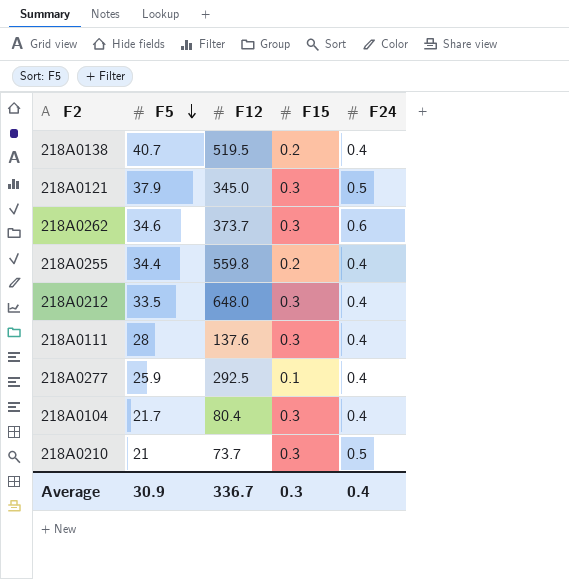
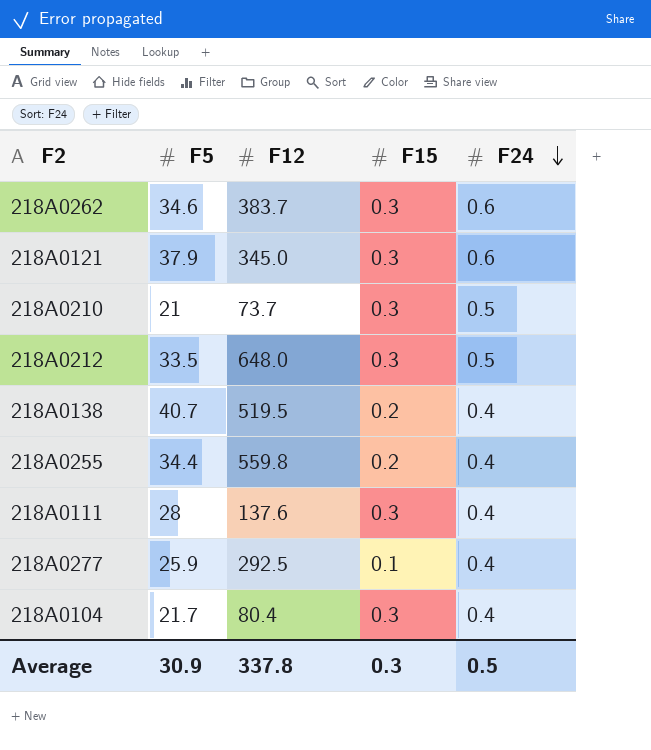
row order: F5 descending -> F24 descending
218A0262 | F12: 373.7 -> 383.7
218A0121 | F24: 0.5 -> 0.6
218A0212 | F24: 0.4 -> 0.5
Average | F12: 336.7 -> 337.8
Average | F24: 0.4 -> 0.5

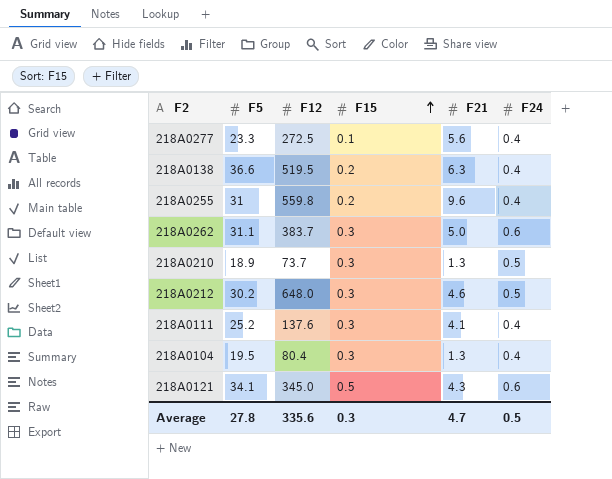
row order: F24 descending -> F15 ascending
column F21 | position: none -> 5
218A0277 | F5: 25.9 -> 23.3
218A0277 | F12: 292.5 -> 272.5
218A0138 | F5: 40.7 -> 36.6
218A0255 | F5: 34.4 -> 31
218A0262 | F5: 34.6 -> 31.1
218A0210 | F5: 21 -> 18.9
218A0212 | F5: 33.5 -> 30.2
218A0111 | F5: 28 -> 25.2
218A0104 | F5: 21.7 -> 19.5
218A0121 | F5: 37.9 -> 34.1
218A0121 | F15: 0.3 -> 0.5
Average | F5: 30.9 -> 27.8
Average | F12: 337.8 -> 335.6

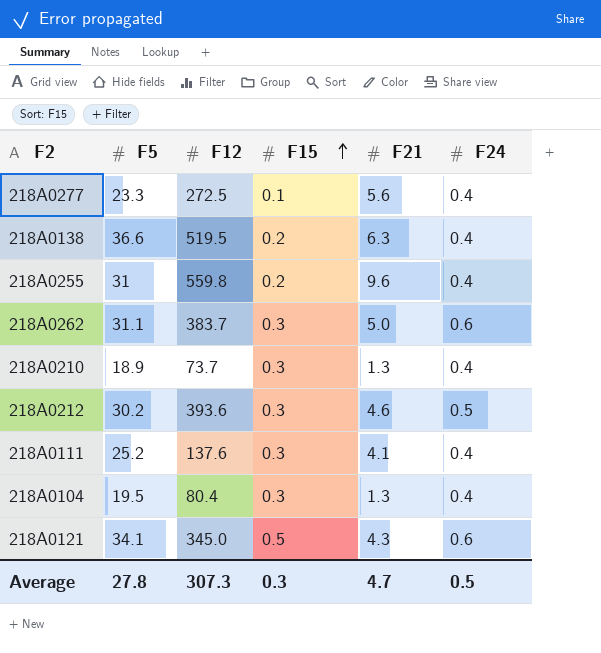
218A0210 | F24: 0.5 -> 0.4
218A0212 | F12: 648.0 -> 393.6
Average | F12: 335.6 -> 307.3

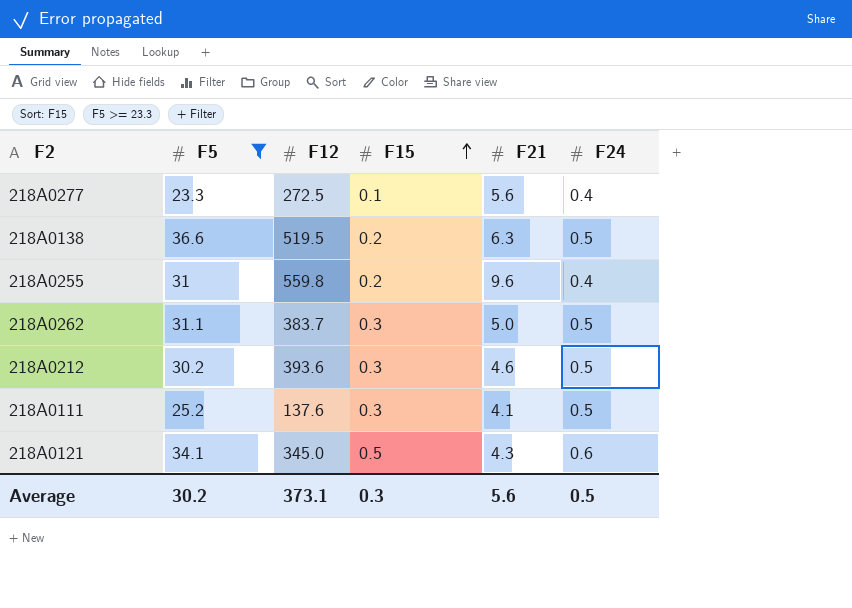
filter: none -> F5 >= 23.3
218A0138 | F24: 0.4 -> 0.5
218A0262 | F24: 0.6 -> 0.5
218A0111 | F24: 0.4 -> 0.5
Average | F5: 27.8 -> 30.2
Average | F12: 307.3 -> 373.1
Average | F21: 4.7 -> 5.6

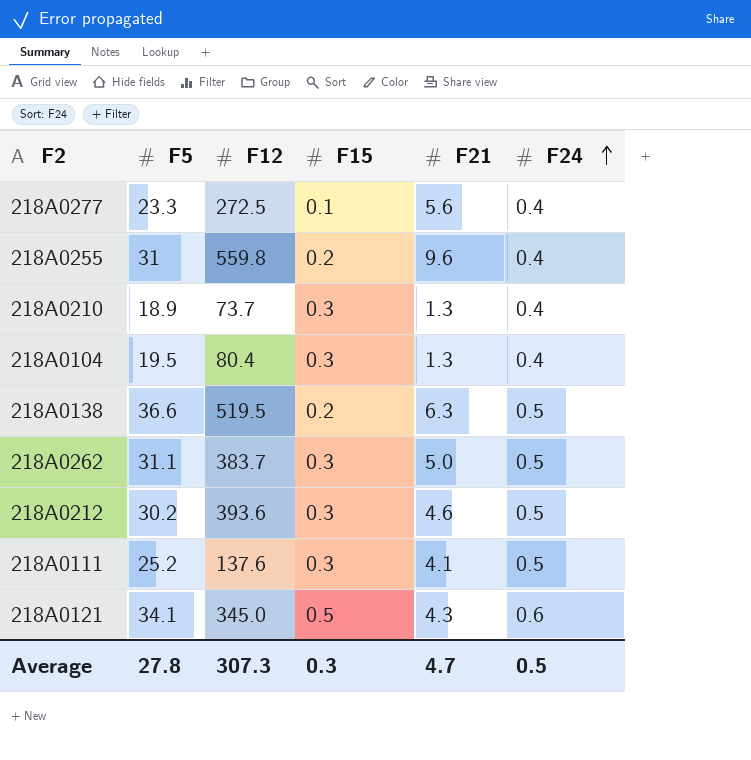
filter: F5 >= 23.3 -> none
row order: F15 ascending -> F24 ascending
Average | F5: 30.2 -> 27.8
Average | F12: 373.1 -> 307.3
Average | F21: 5.6 -> 4.7

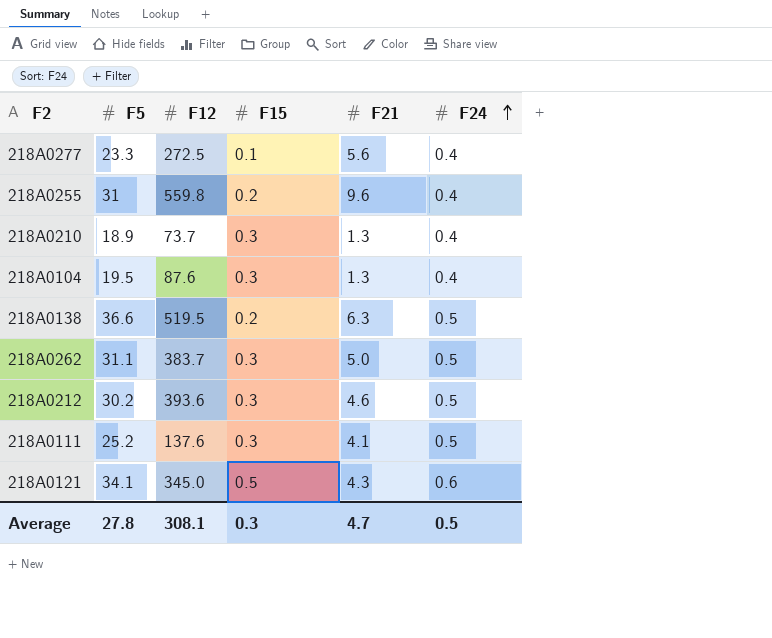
218A0104 | F12: 80.4 -> 87.6
Average | F12: 307.3 -> 308.1

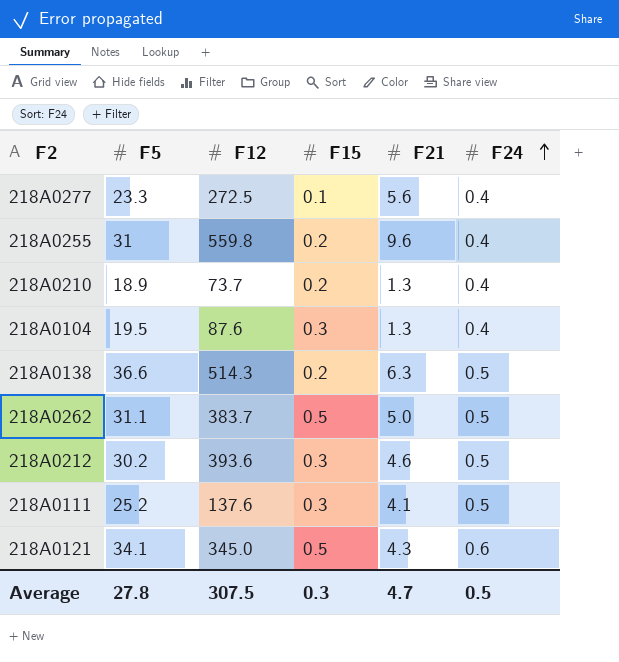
218A0210 | F15: 0.3 -> 0.2
218A0138 | F12: 519.5 -> 514.3
218A0262 | F15: 0.3 -> 0.5
Average | F12: 308.1 -> 307.5

